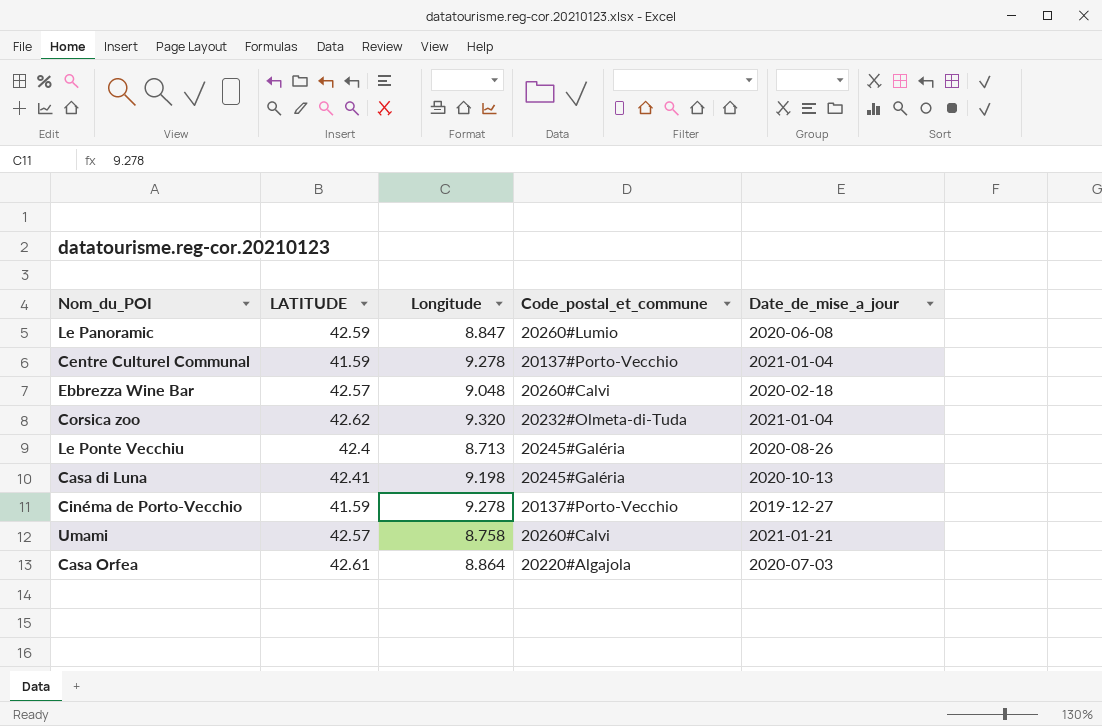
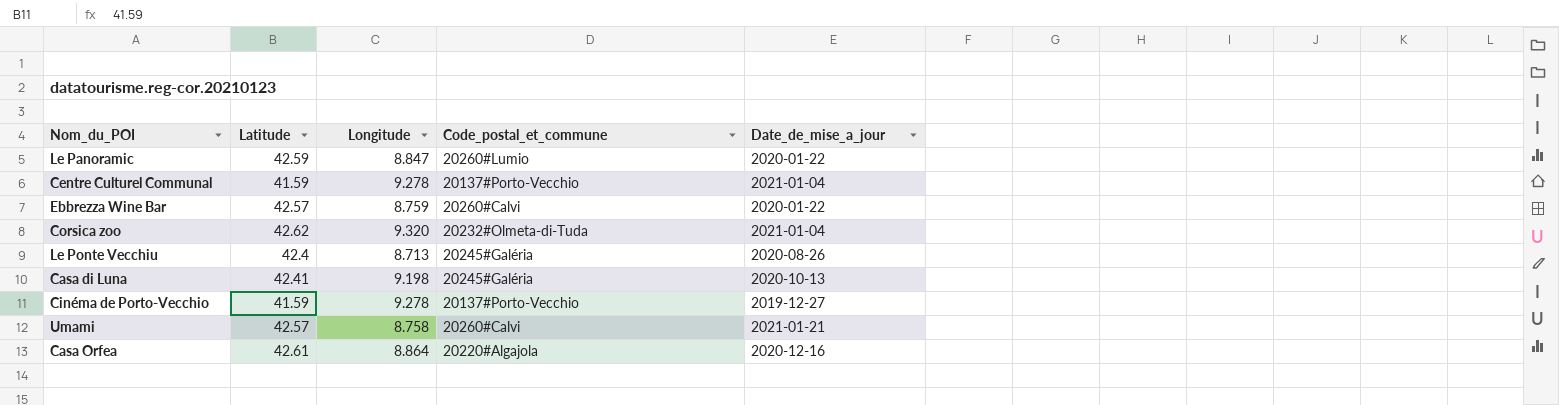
column name: LATITUDE -> Latitude
Le Panoramic | Date_de_mise_a_jour: 2020-06-08 -> 2020-01-22
Ebbrezza Wine Bar | Longitude: 9.048 -> 8.759
Ebbrezza Wine Bar | Date_de_mise_a_jour: 2020-02-18 -> 2020-01-22
Casa Orfea | Date_de_mise_a_jour: 2020-07-03 -> 2020-12-16

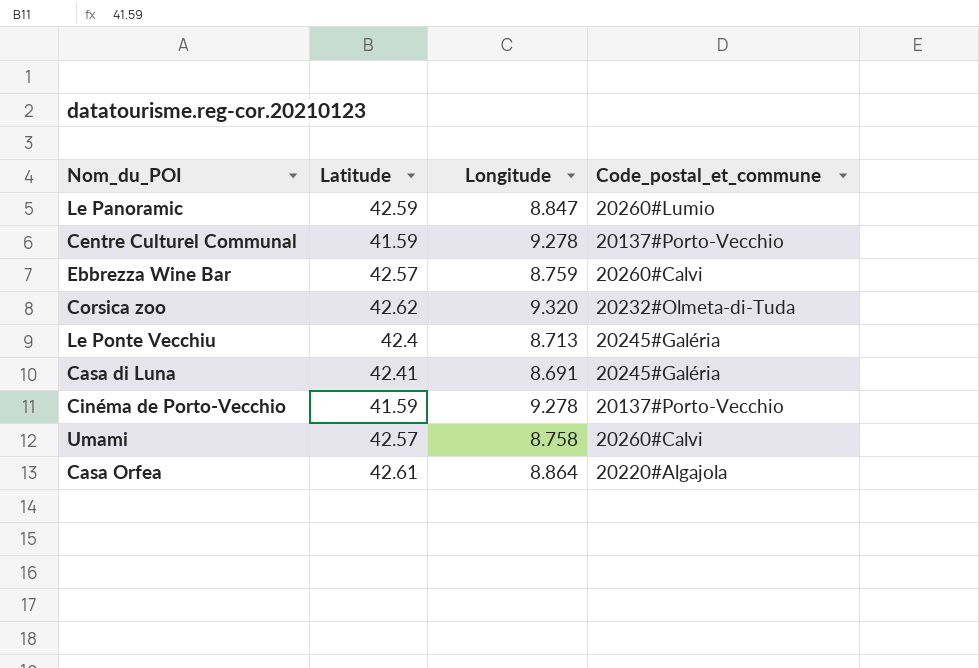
column Date_de_mise_a_jour | position: 5 -> none
Casa di Luna | Longitude: 9.198 -> 8.691

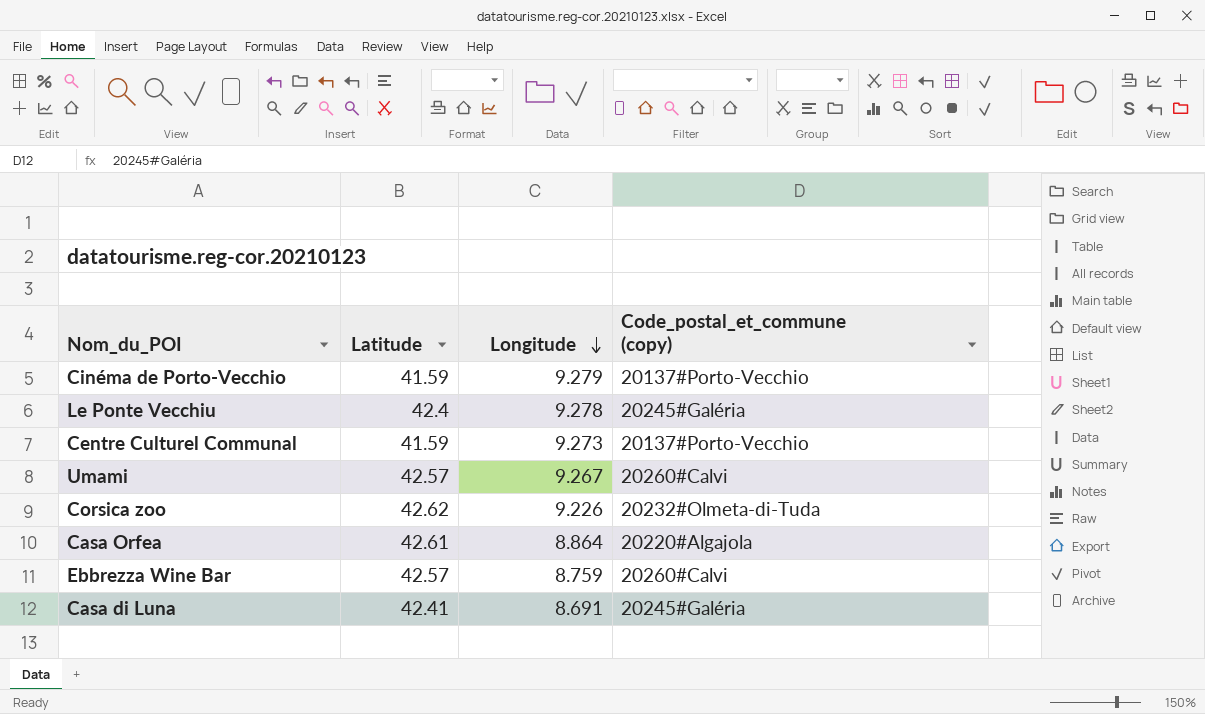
row order: none -> Longitude descending
column name: Code_postal_et_commune -> Code_postal_et_commune (copy)
row Le Panoramic: 42.59 | 8.847 | 20260#Lumio -> none
Cinéma de Porto-Vecchio | Longitude: 9.278 -> 9.279
Le Ponte Vecchiu | Longitude: 8.713 -> 9.278
Centre Culturel Communal | Longitude: 9.278 -> 9.273
Umami | Longitude: 8.758 -> 9.267
Corsica zoo | Longitude: 9.320 -> 9.226

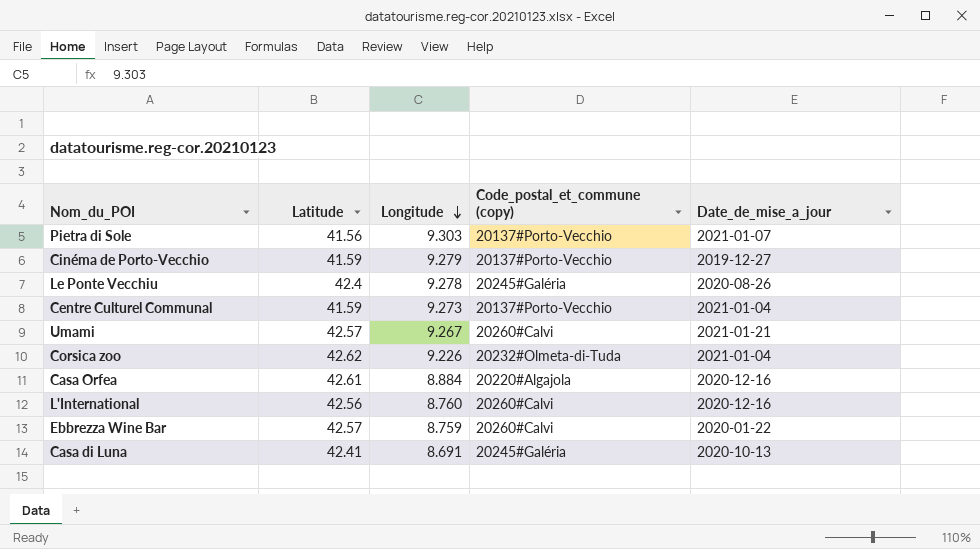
column Date_de_mise_a_jour | position: none -> 5
row Pietra di Sole: none -> 41.56 | 9.303 | 20137#Porto-Vecchio | 2021-01-07
Casa Orfea | Longitude: 8.864 -> 8.884
row L'International: none -> 42.56 | 8.760 | 20260#Calvi | 2020-12-16

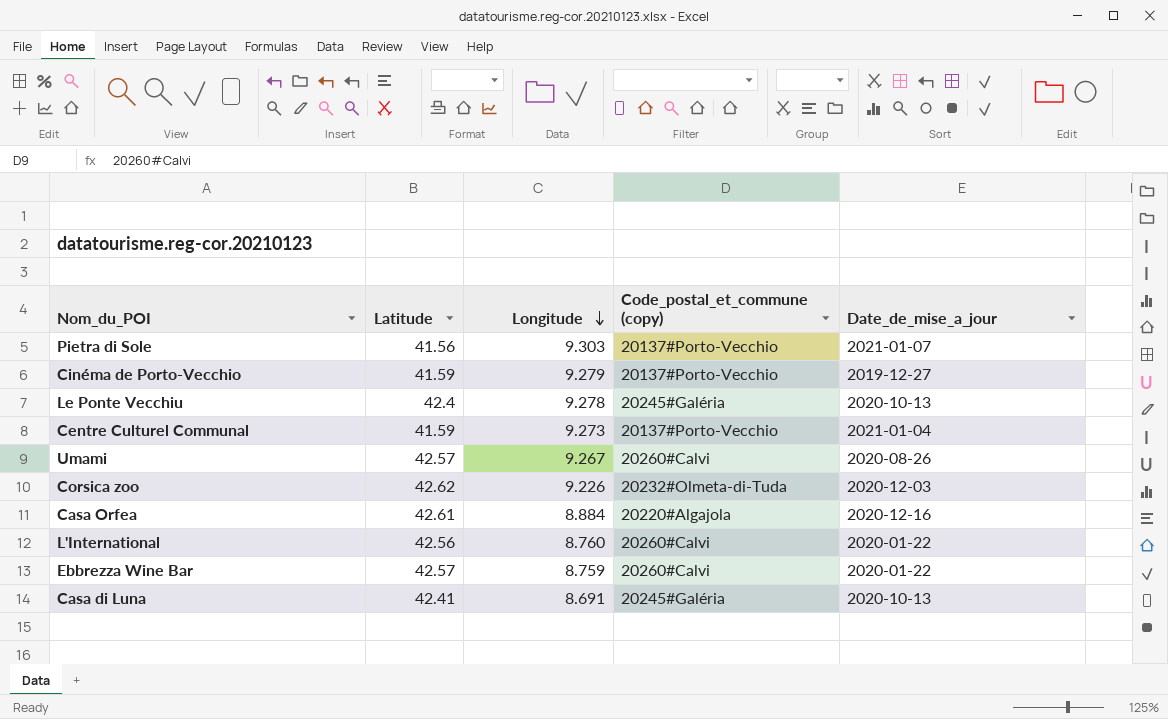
Le Ponte Vecchiu | Date_de_mise_a_jour: 2020-08-26 -> 2020-10-13
Umami | Date_de_mise_a_jour: 2021-01-21 -> 2020-08-26
Corsica zoo | Date_de_mise_a_jour: 2021-01-04 -> 2020-12-03
L'International | Date_de_mise_a_jour: 2020-12-16 -> 2020-01-22

